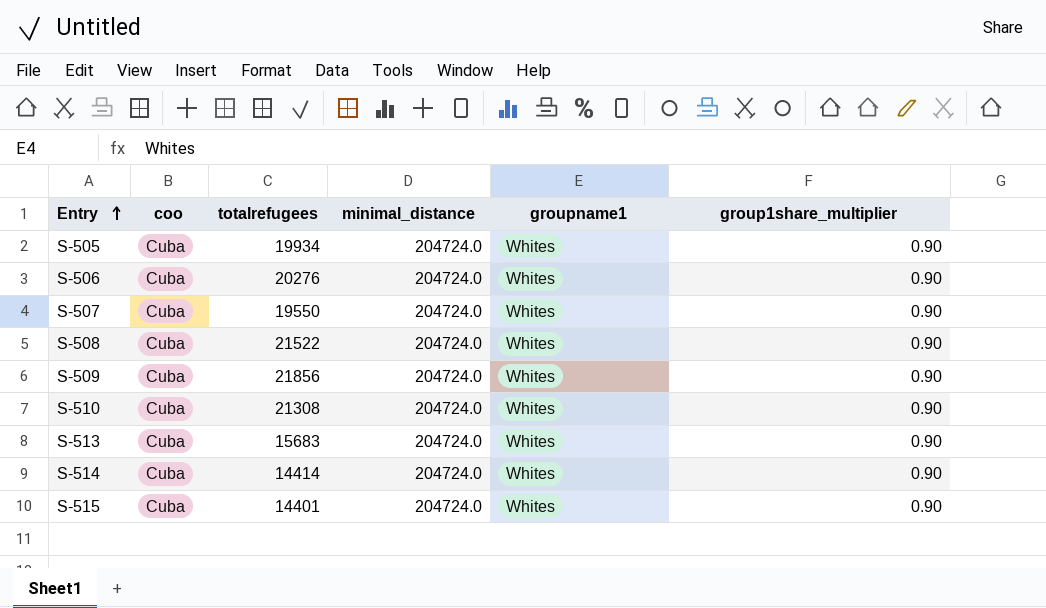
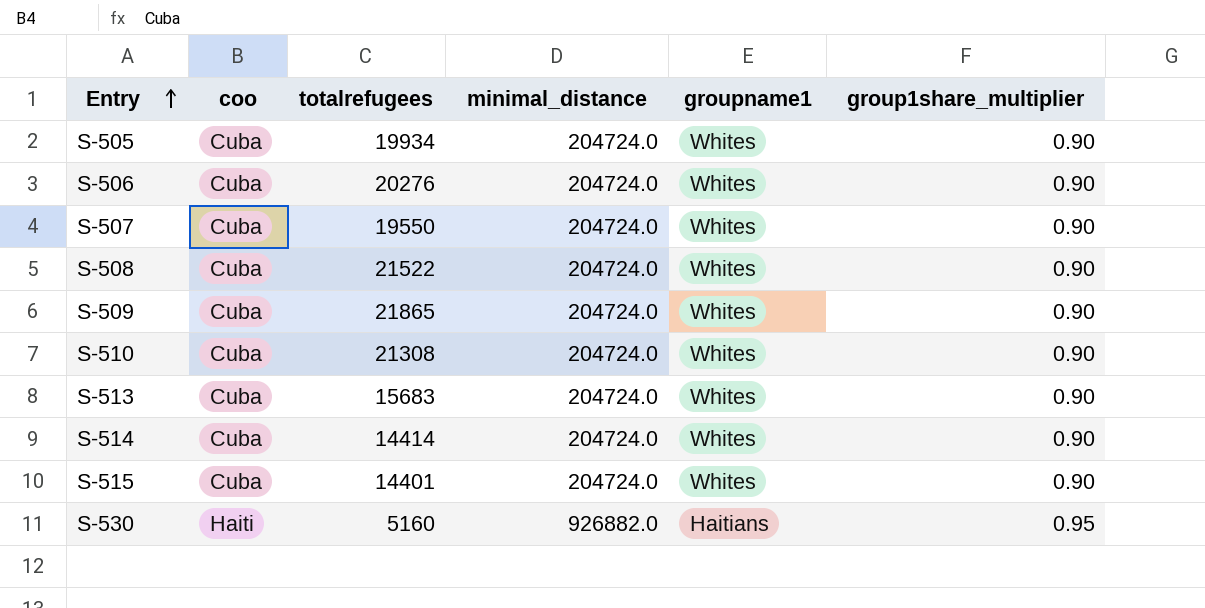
S-509 | totalrefugees: 21856 -> 21865
row S-530: none -> Haiti | 5160 | 926882.0 | Haitians | 0.95

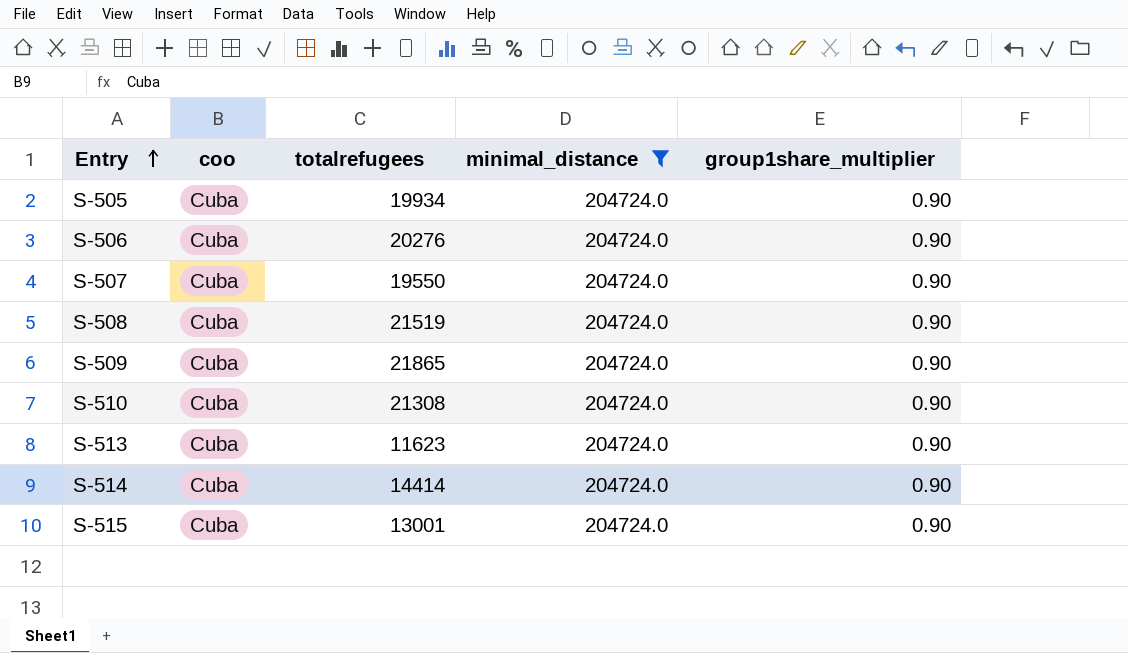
filter: none -> minimal_distance = 204724.0
column groupname1 | position: 5 -> none
S-508 | totalrefugees: 21522 -> 21519
S-513 | totalrefugees: 15683 -> 11623
S-515 | totalrefugees: 14401 -> 13001

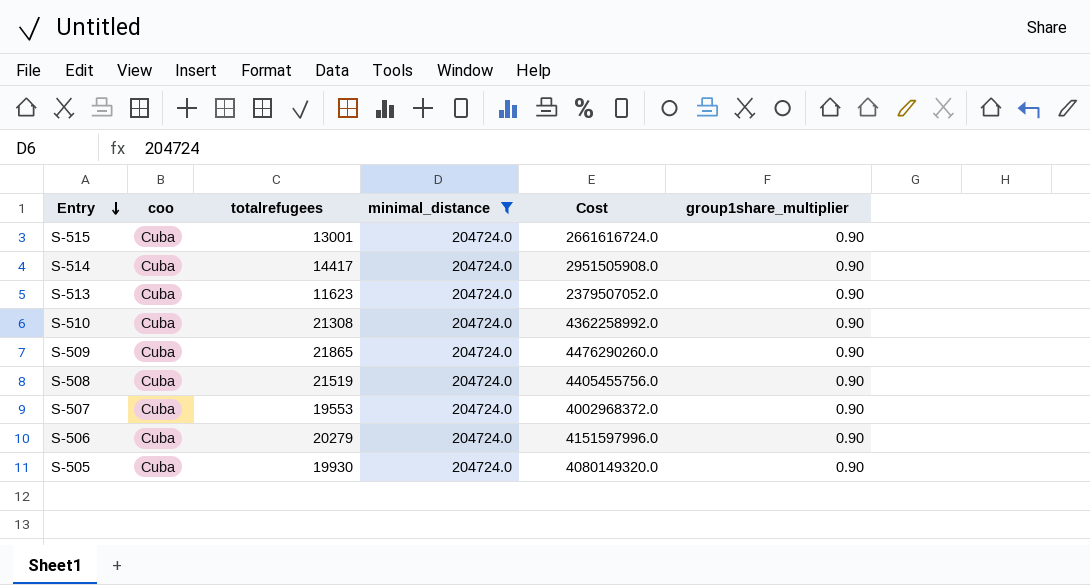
row order: Entry ascending -> Entry descending
column Cost | formula: none -> [totalrefugees] * [minimal_distance]
S-514 | totalrefugees: 14414 -> 14417
S-507 | totalrefugees: 19550 -> 19553
S-506 | totalrefugees: 20276 -> 20279
S-505 | totalrefugees: 19934 -> 19930

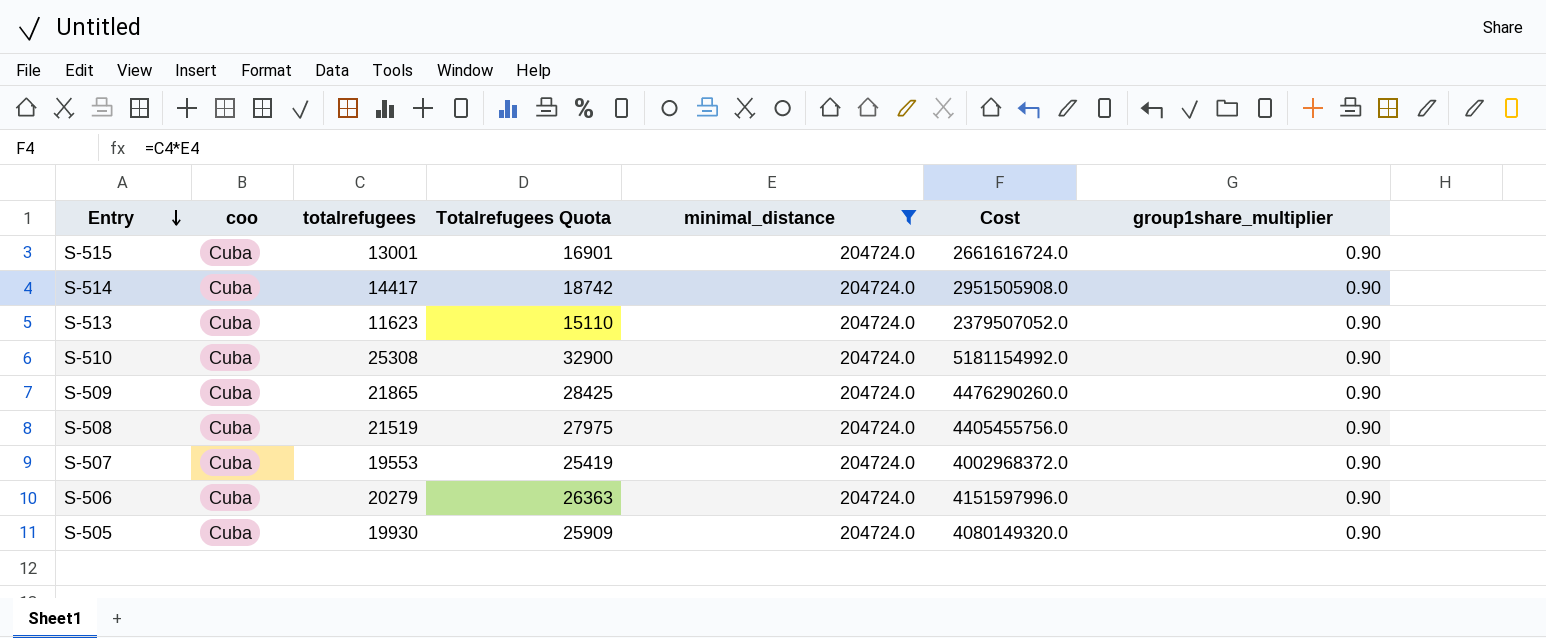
column Totalrefugees Quota | formula: none -> [totalrefugees] * 1.3
S-510 | totalrefugees: 21308 -> 25308
S-510 | Cost: 4362258992.0 -> 5181154992.0

